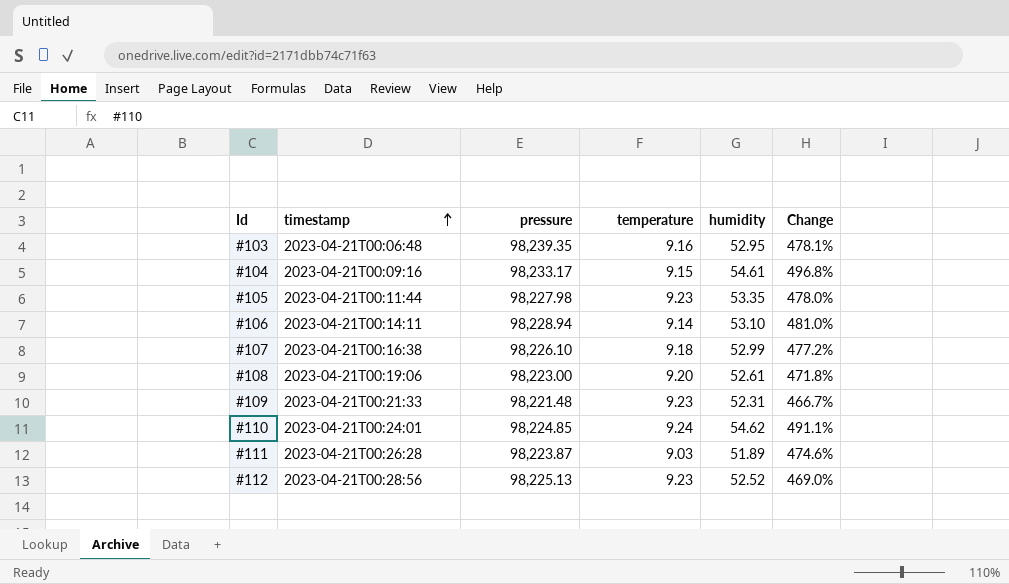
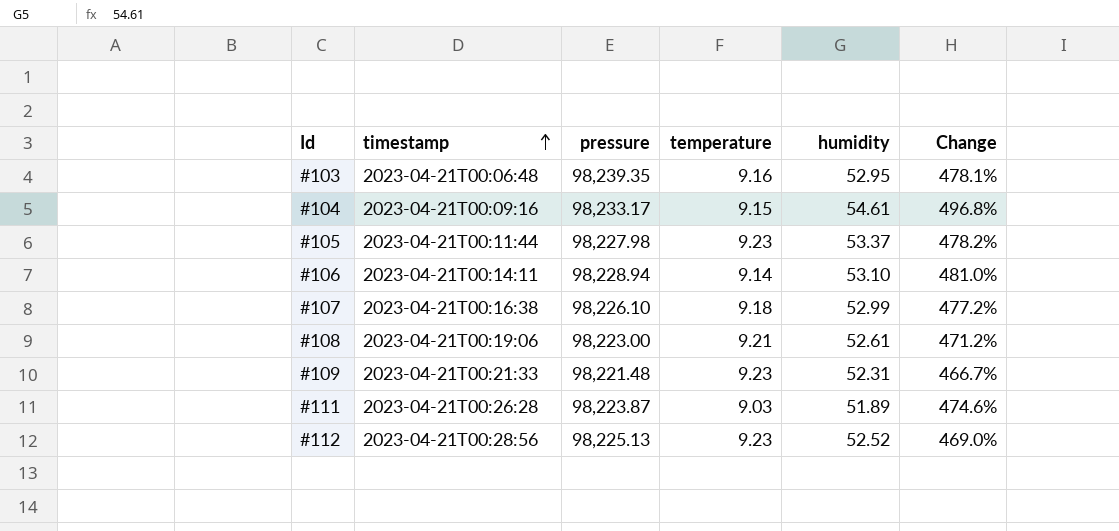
row #110: 2023-04-21T00:24:01 | 98,224.85 | 9.24 | 54.62 | 491.1% -> none
#105 | humidity: 53.35 -> 53.37
#105 | Change: 478.0% -> 478.2%
#108 | temperature: 9.20 -> 9.21
#108 | Change: 471.8% -> 471.2%

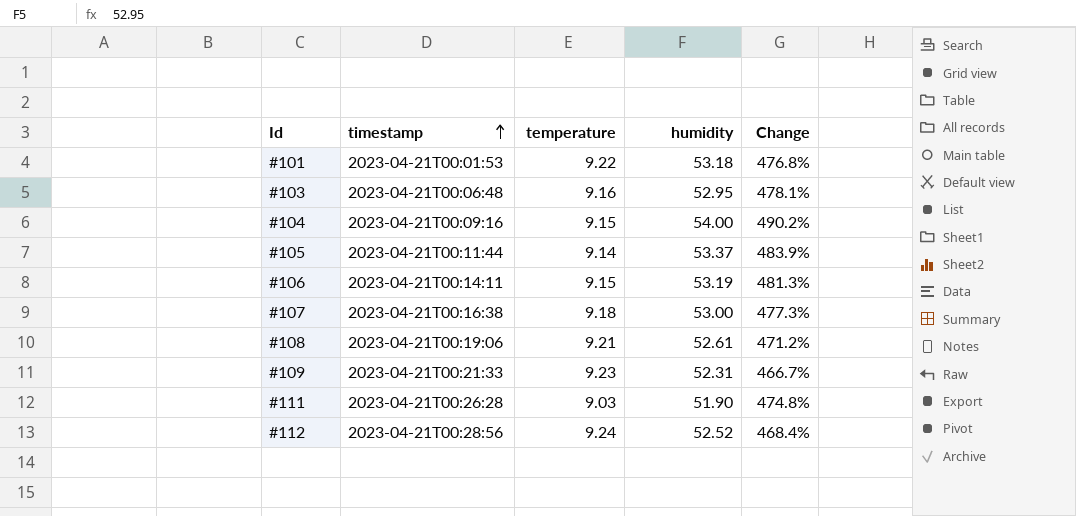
column pressure | position: 3 -> none
row #101: none -> 2023-04-21T00:01:53 | 9.22 | 53.18 | 476.8%
#104 | humidity: 54.61 -> 54.00
#104 | Change: 496.8% -> 490.2%
#105 | temperature: 9.23 -> 9.14
#105 | Change: 478.2% -> 483.9%
#106 | temperature: 9.14 -> 9.15
#106 | humidity: 53.10 -> 53.19
#106 | Change: 481.0% -> 481.3%
#107 | humidity: 52.99 -> 53.00
#107 | Change: 477.2% -> 477.3%
#111 | humidity: 51.89 -> 51.90
#111 | Change: 474.6% -> 474.8%
#112 | temperature: 9.23 -> 9.24
#112 | Change: 469.0% -> 468.4%

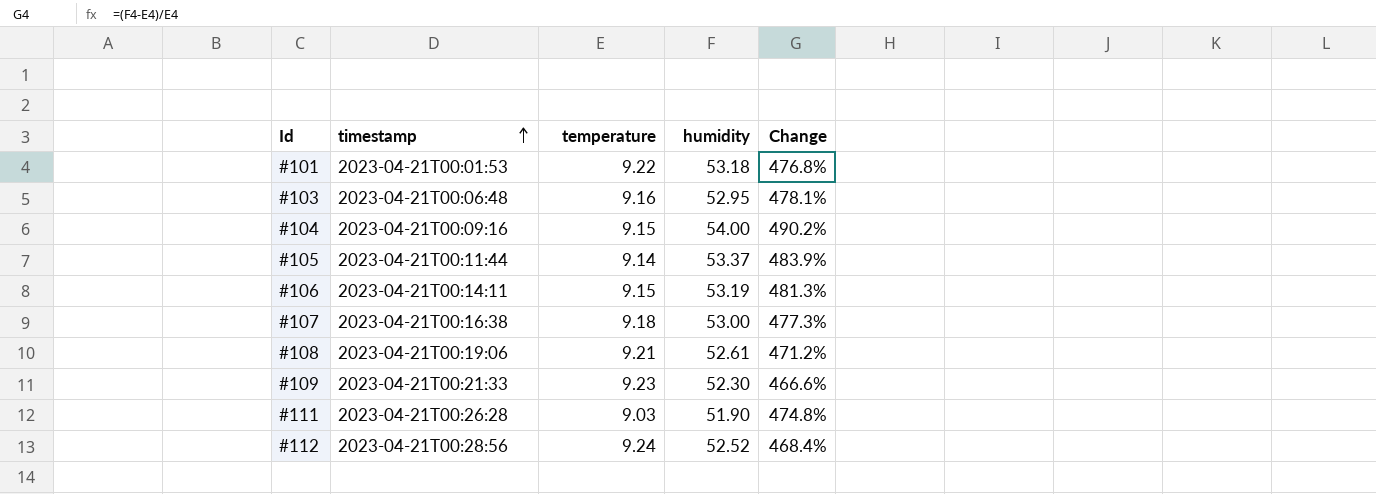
#109 | humidity: 52.31 -> 52.30
#109 | Change: 466.7% -> 466.6%

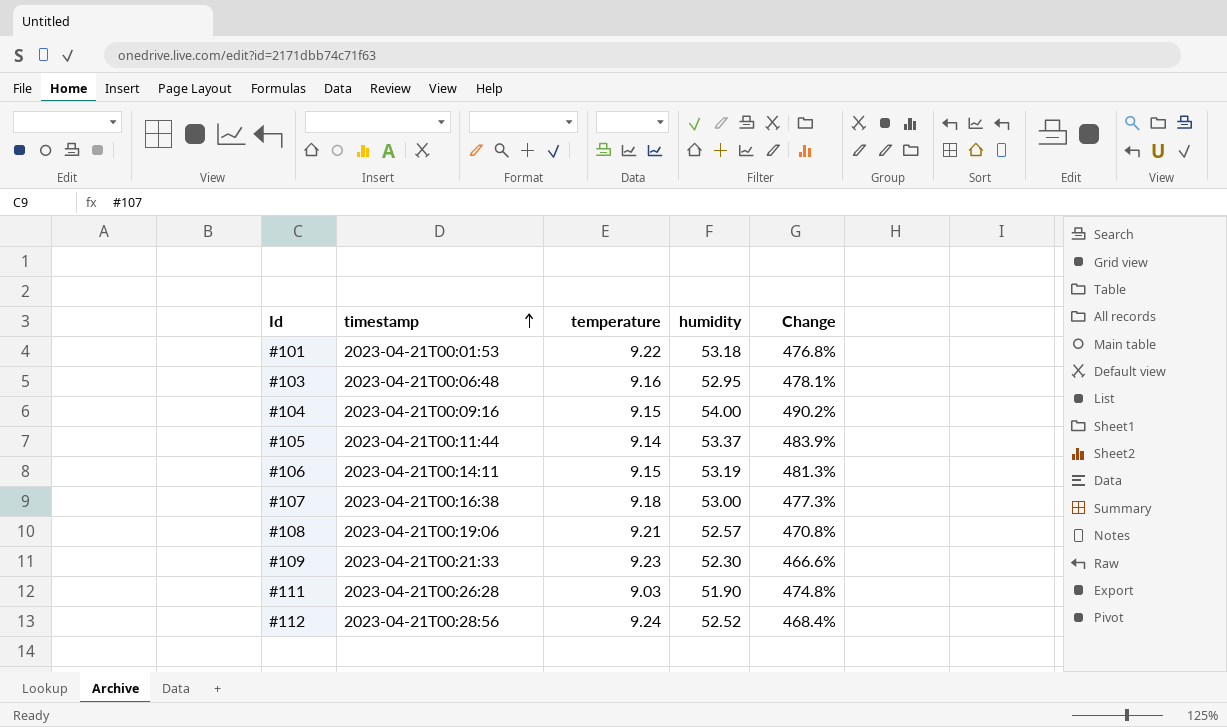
#108 | humidity: 52.61 -> 52.57
#108 | Change: 471.2% -> 470.8%

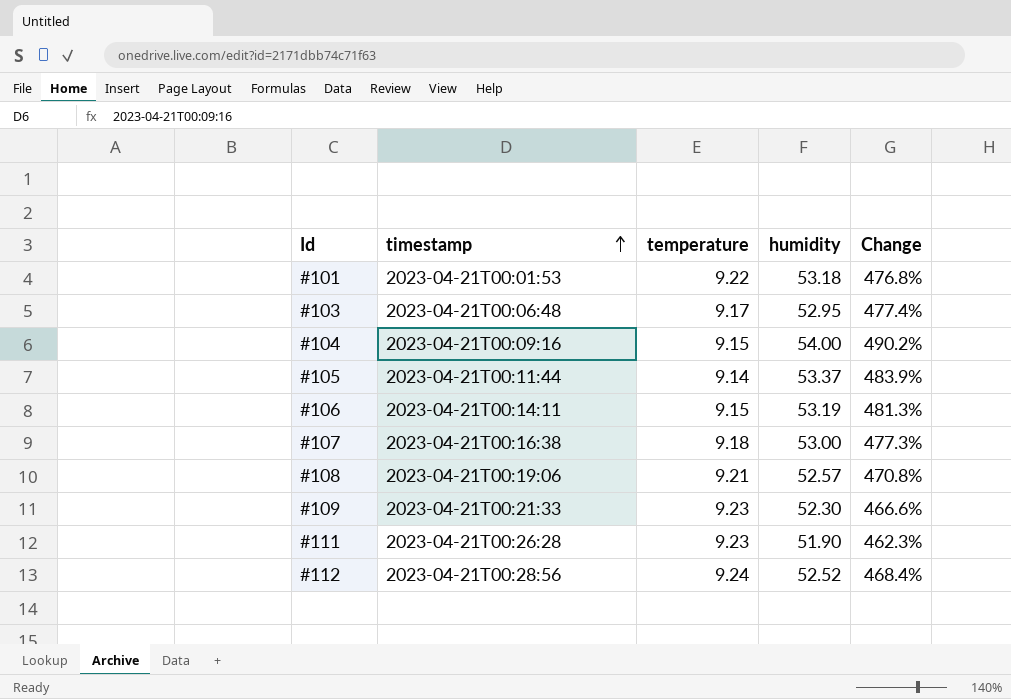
#103 | temperature: 9.16 -> 9.17
#103 | Change: 478.1% -> 477.4%
#111 | temperature: 9.03 -> 9.23
#111 | Change: 474.8% -> 462.3%

